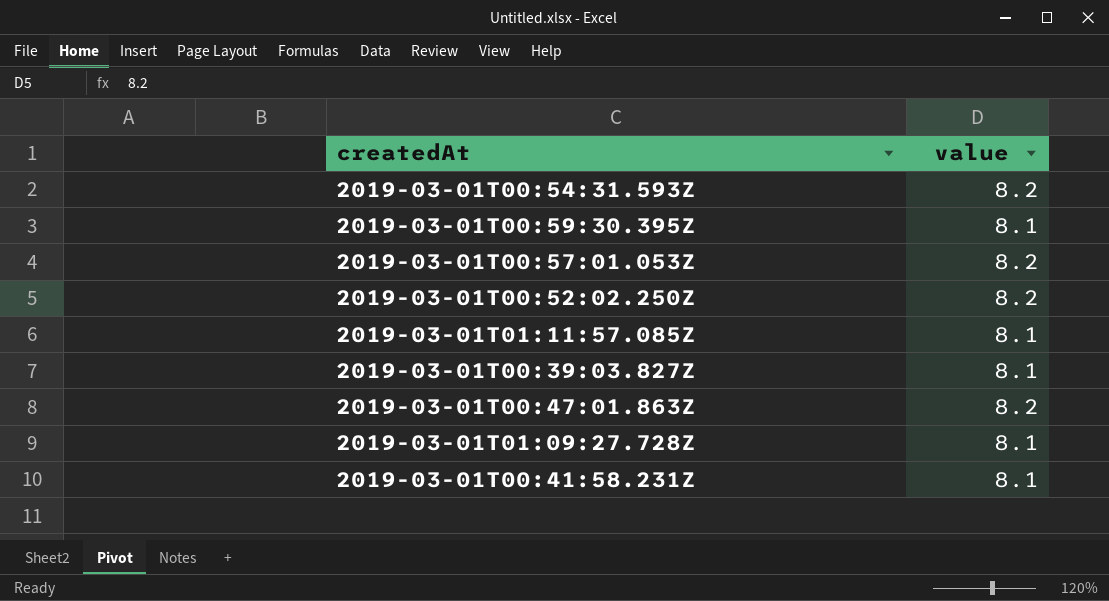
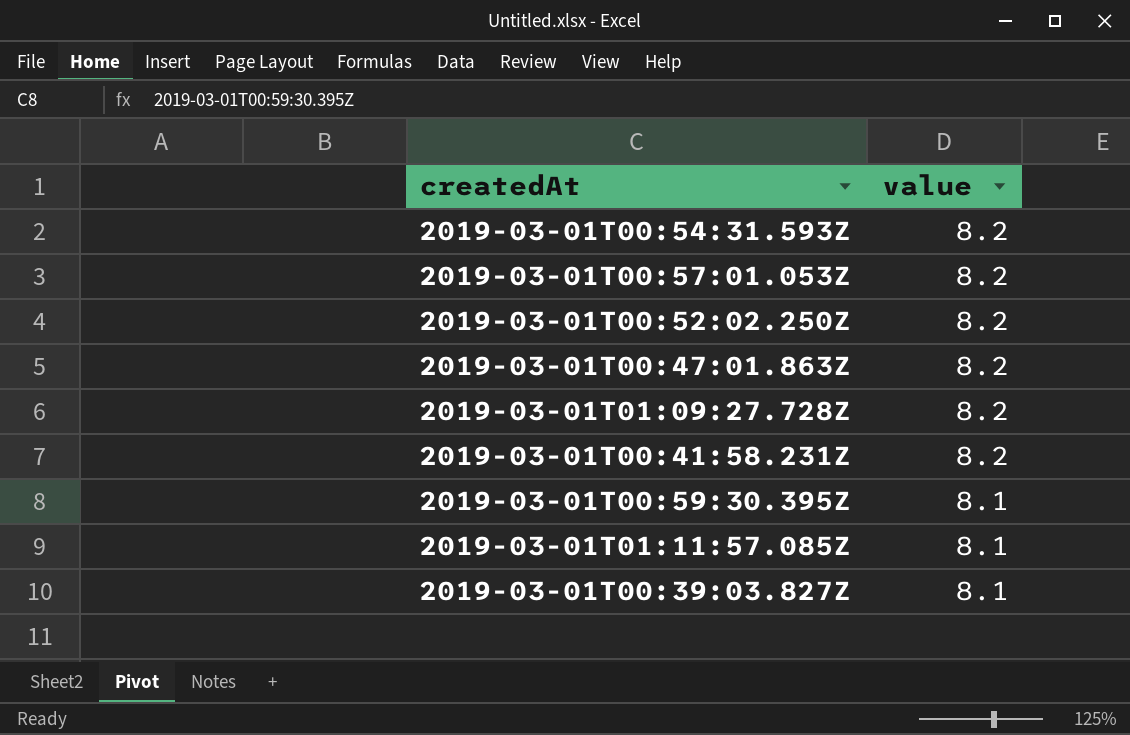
row order: none -> value descending
2019-03-01T01:09:27.728Z | value: 8.1 -> 8.2
2019-03-01T00:41:58.231Z | value: 8.1 -> 8.2

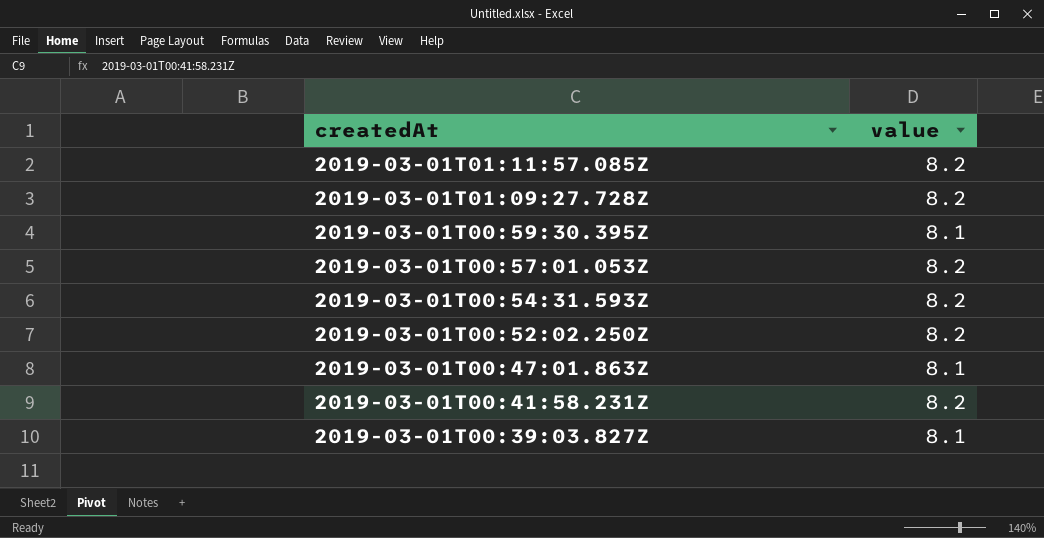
row order: value descending -> createdAt descending
2019-03-01T01:11:57.085Z | value: 8.1 -> 8.2
2019-03-01T00:47:01.863Z | value: 8.2 -> 8.1

